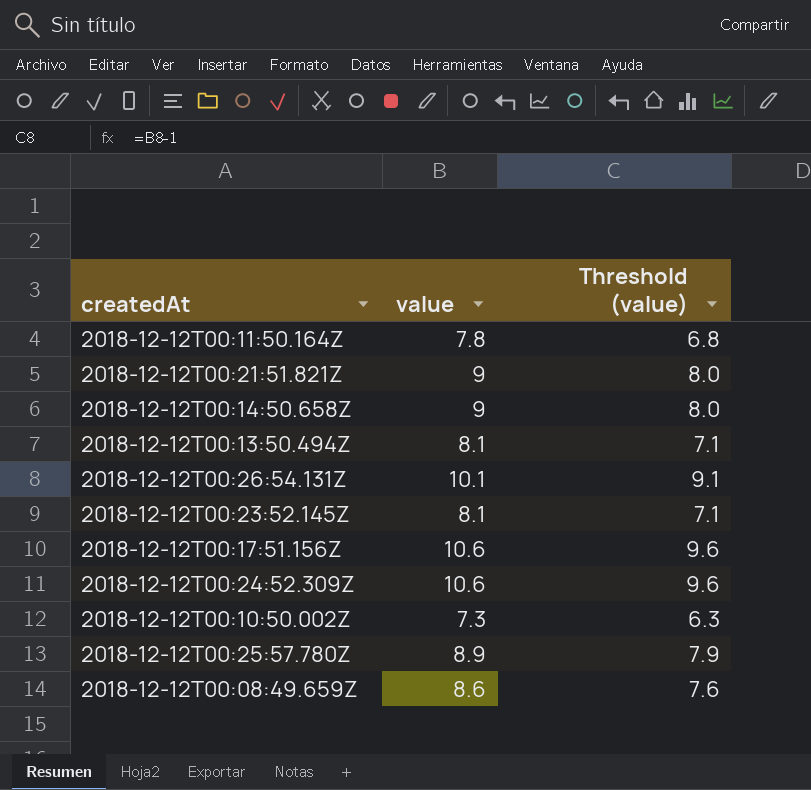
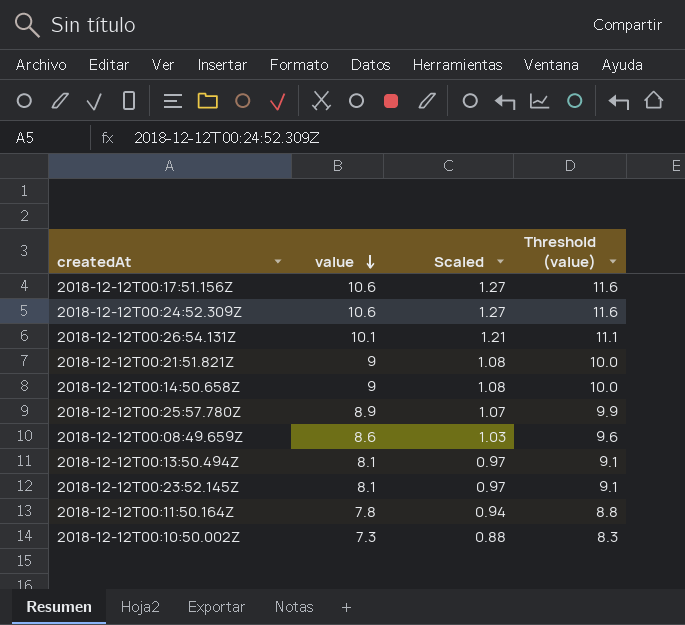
row order: none -> value descending
column Scaled | formula: none -> [value] * 0.12
column Threshold (value) | formula: [value] - 1 -> [value] + 1

